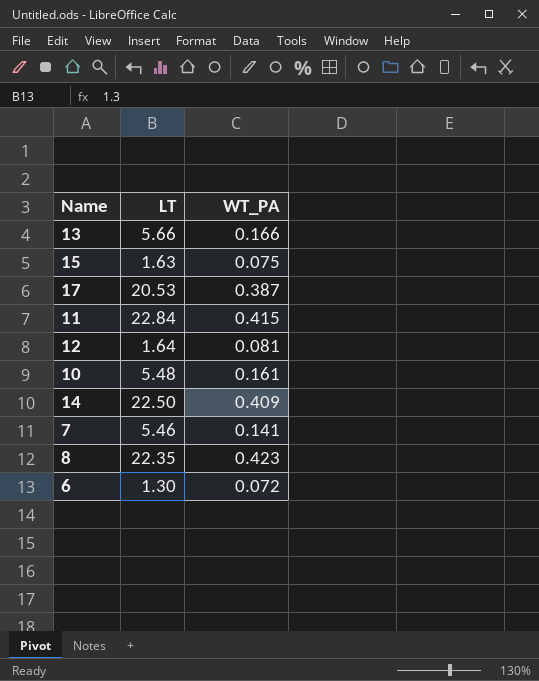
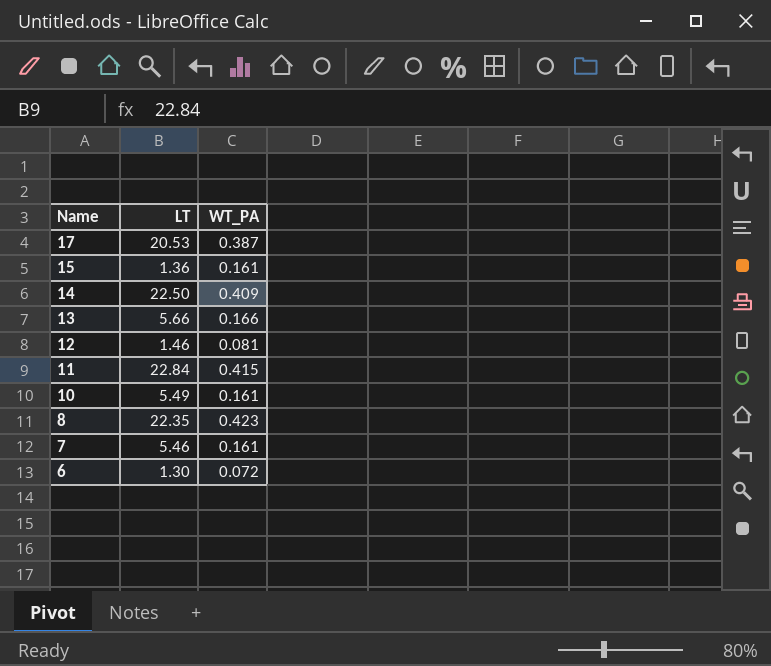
row order: none -> Name descending
15 | LT: 1.63 -> 1.36
15 | WT_PA: 0.075 -> 0.161
12 | LT: 1.64 -> 1.46
10 | LT: 5.48 -> 5.49
7 | WT_PA: 0.141 -> 0.161

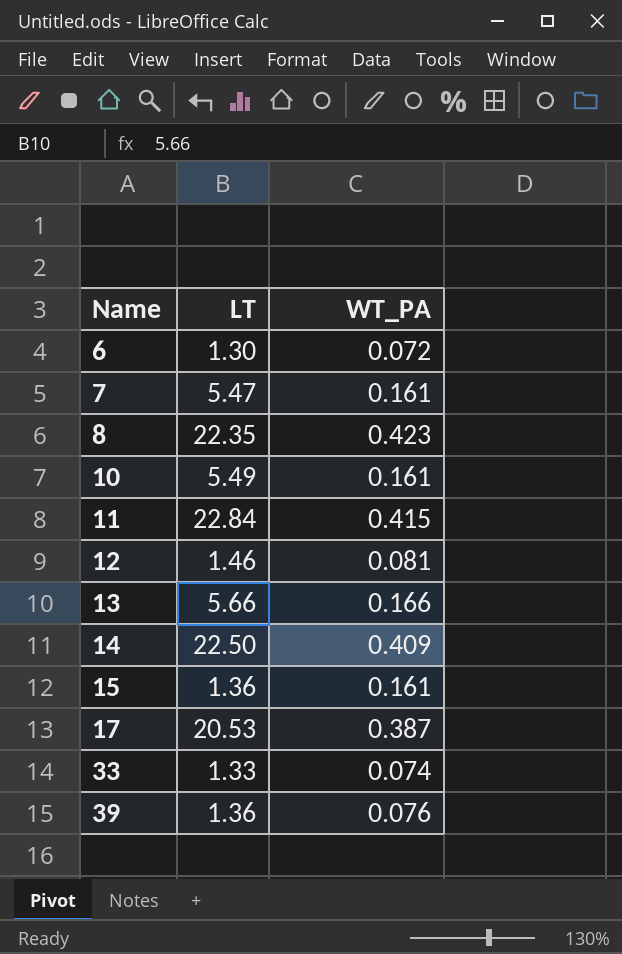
row order: Name descending -> Name ascending
7 | LT: 5.46 -> 5.47
row 33: none -> 1.33 | 0.074
row 39: none -> 1.36 | 0.076

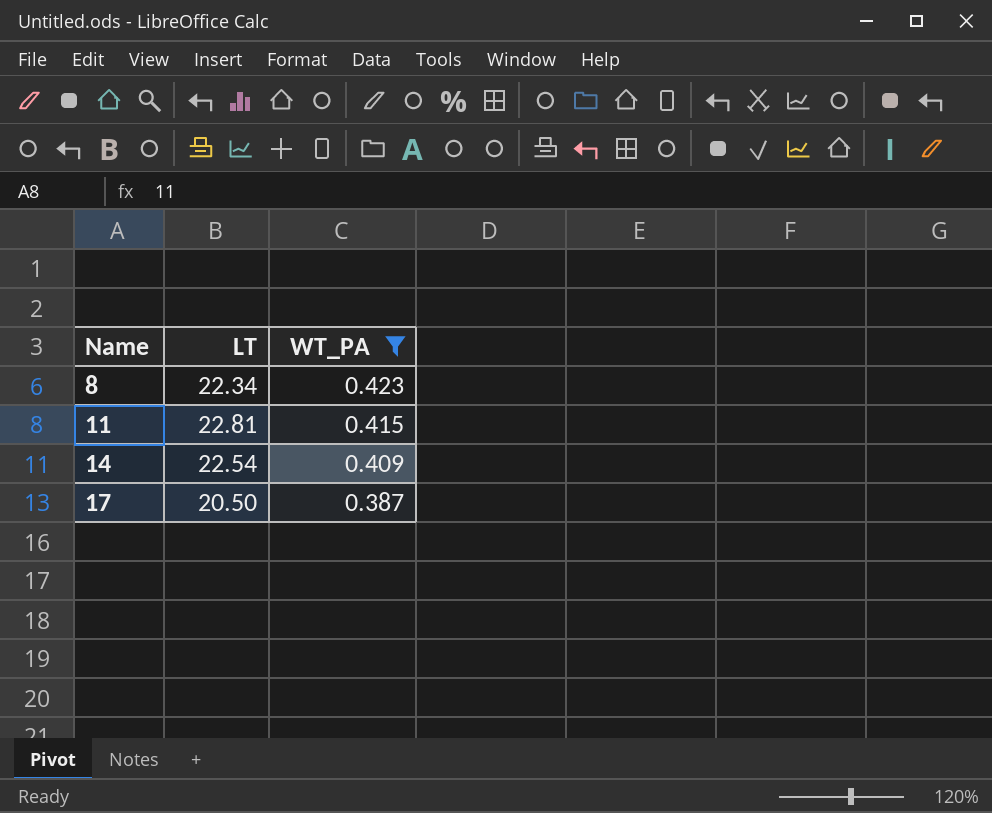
filter: none -> WT_PA >= 0.387
8 | LT: 22.35 -> 22.34
11 | LT: 22.84 -> 22.81
14 | LT: 22.50 -> 22.54
17 | LT: 20.53 -> 20.50

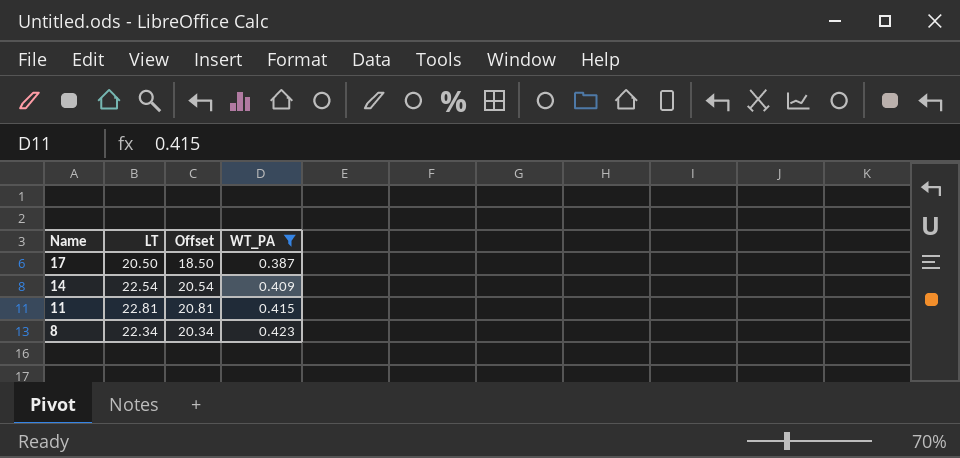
row order: Name ascending -> Name descending
column Offset | formula: none -> [LT] - 2

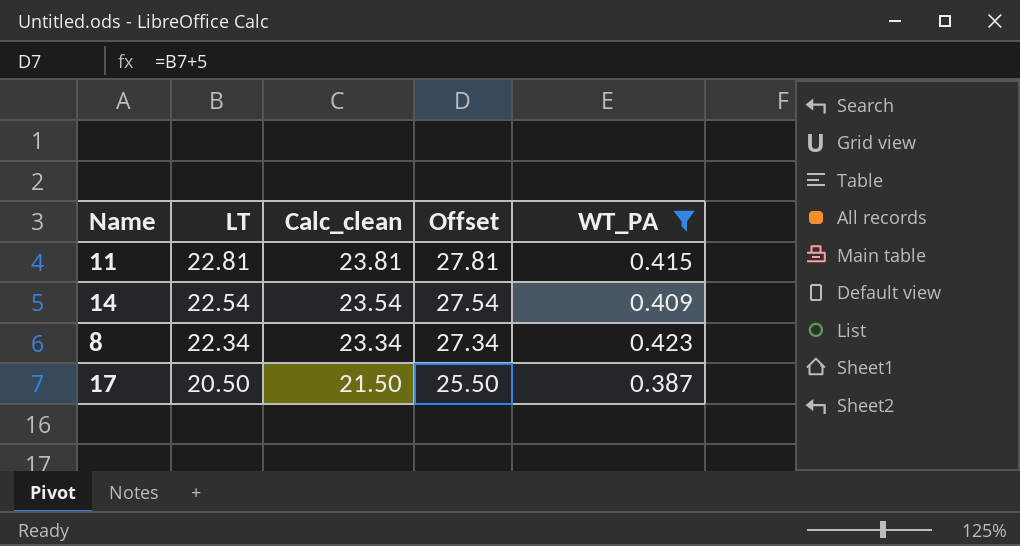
row order: Name descending -> LT descending
column Calc_clean | formula: none -> [LT] + 1
column Offset | formula: [LT] - 2 -> [LT] + 5

